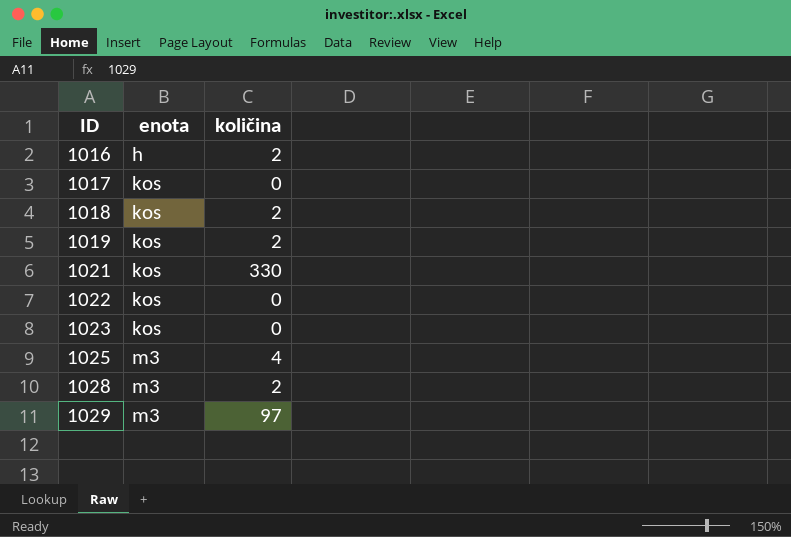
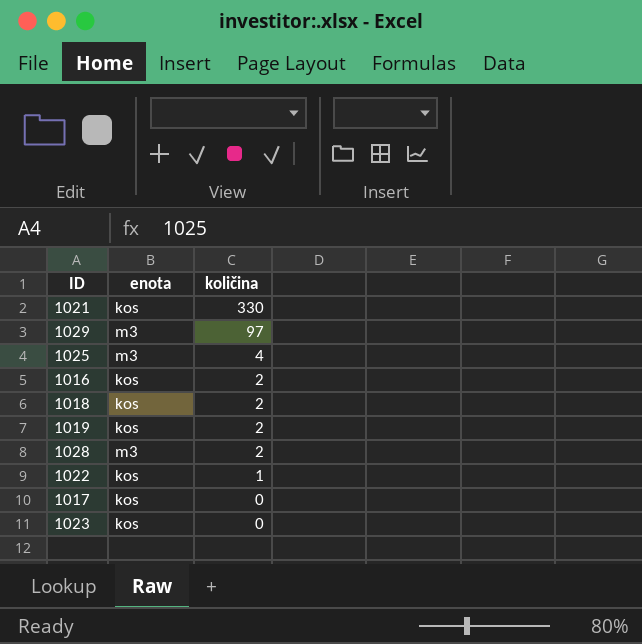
row order: ID ascending -> količina descending
1016 | enota: h -> kos
1022 | količina: 0 -> 1

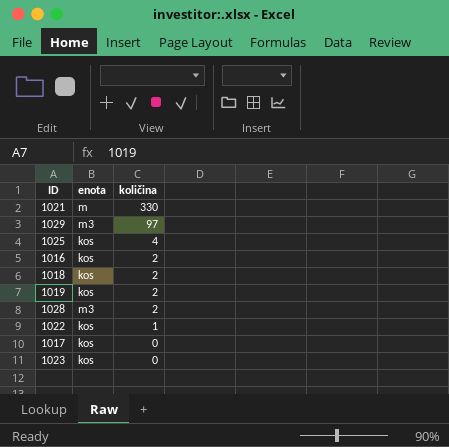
1021 | enota: kos -> m
1025 | enota: m3 -> kos

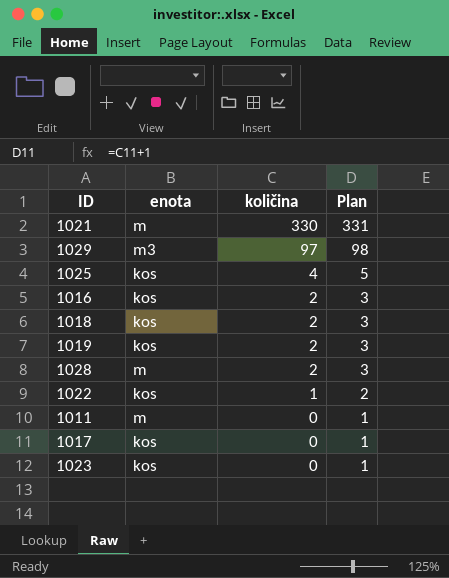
column Plan | formula: none -> [količina] + 1
1028 | enota: m3 -> m
row 1011: none -> m | 0 | 1

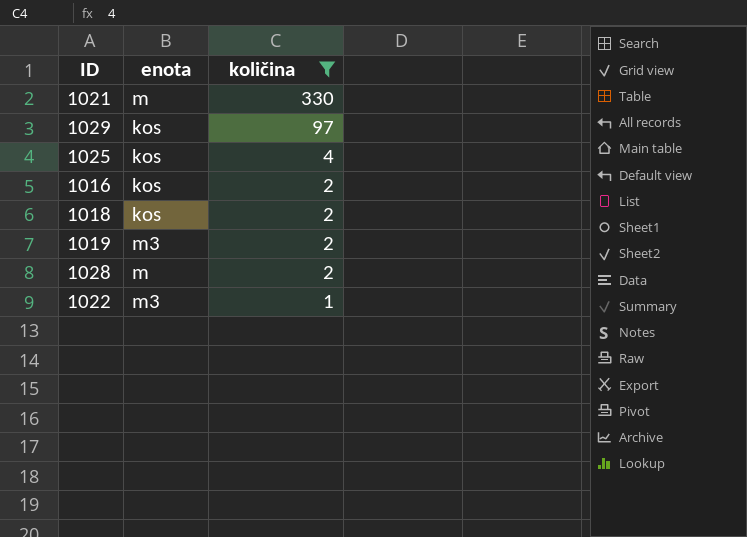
filter: none -> količina != 0
column Plan | formula: [količina] + 1 -> none
1029 | enota: m3 -> kos
1019 | enota: kos -> m3
1022 | enota: kos -> m3

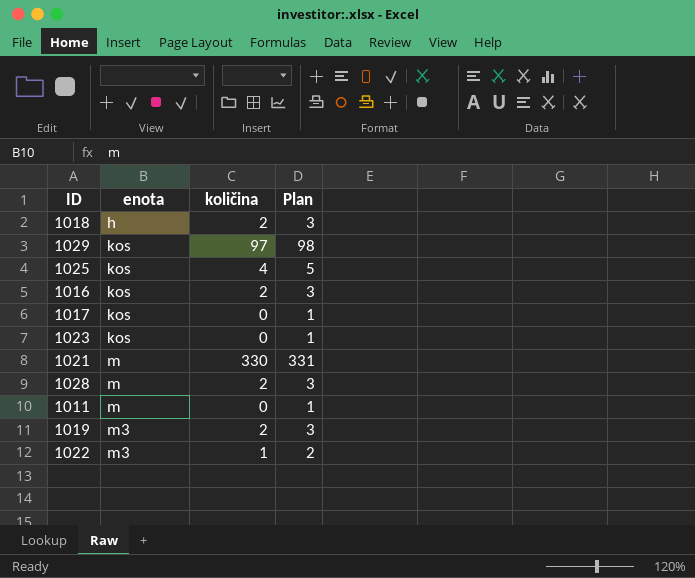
filter: količina != 0 -> none
row order: količina descending -> enota ascending
column Plan | formula: none -> [količina] + 1
1018 | enota: kos -> h

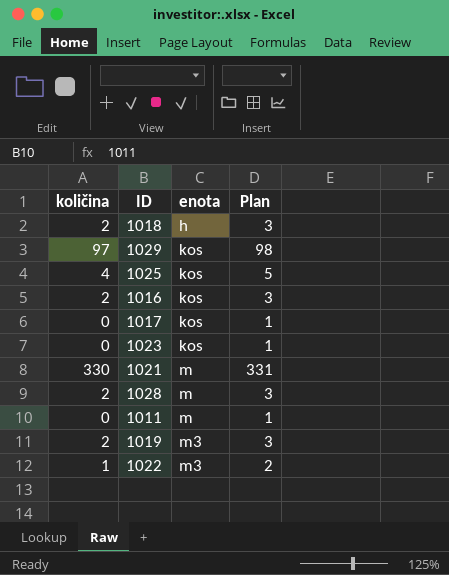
column količina | position: 3 -> 1

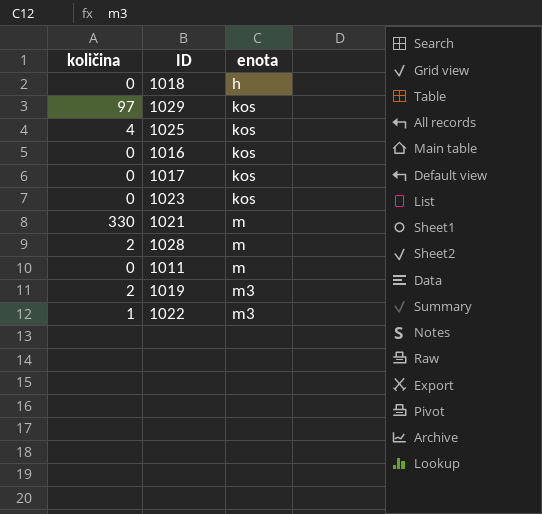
column Plan | formula: [količina] + 1 -> none
1018 | količina: 2 -> 0
1016 | količina: 2 -> 0

